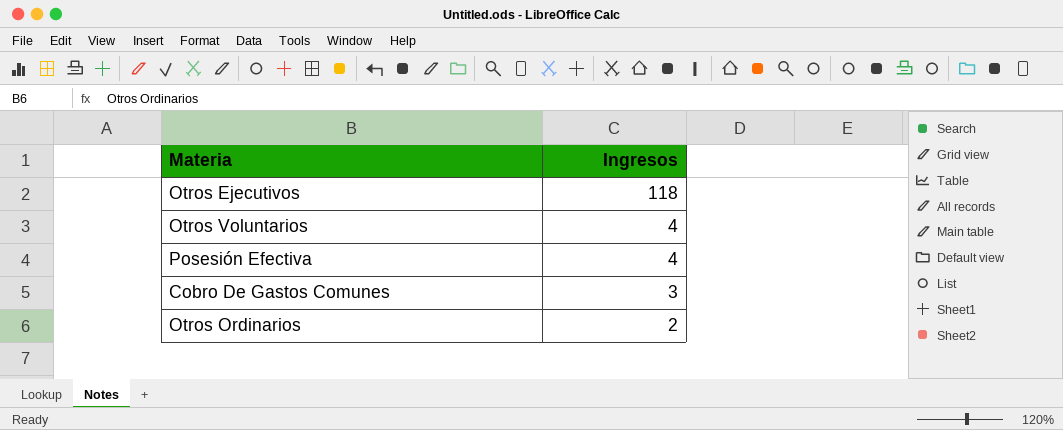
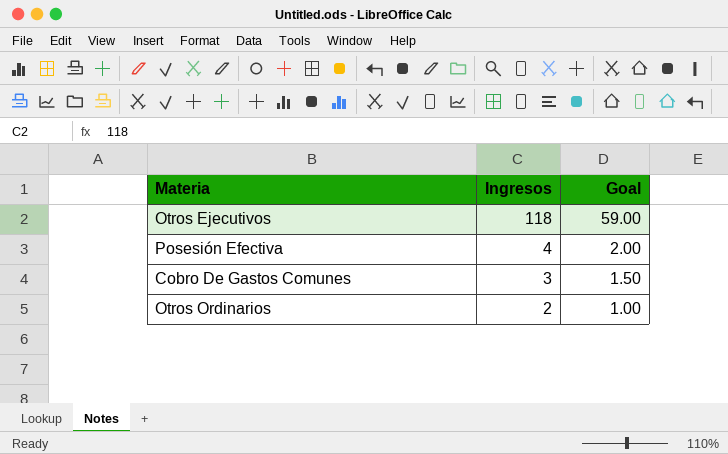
column Goal | formula: none -> [Ingresos] * 0.5
row Otros Voluntarios: 4 -> none

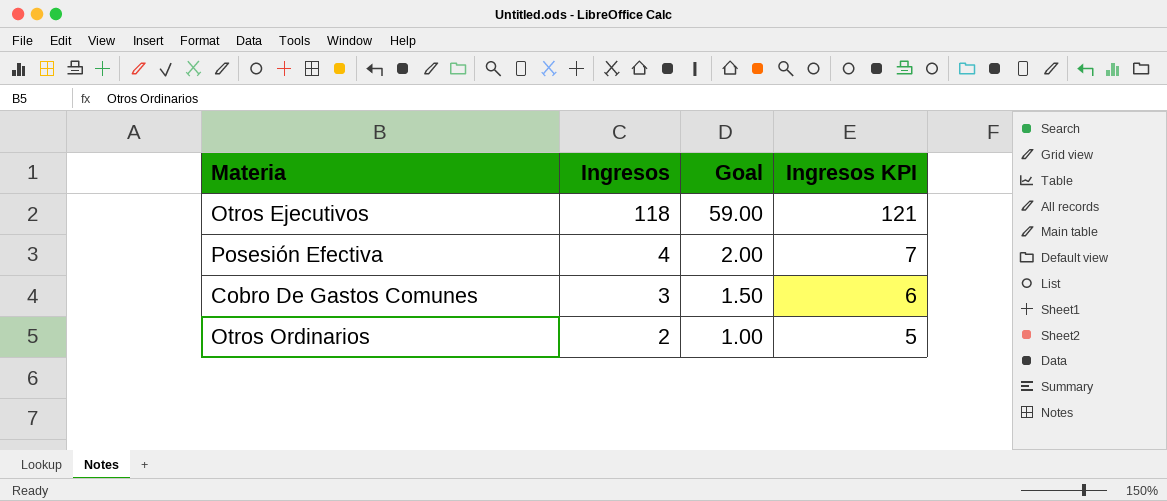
column Ingresos KPI | formula: none -> [Ingresos] + 3

